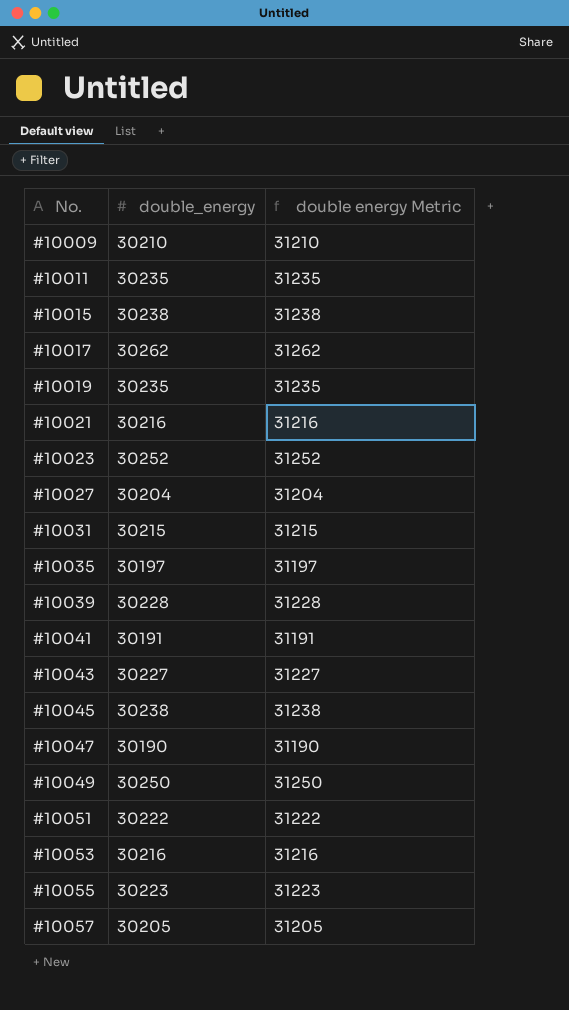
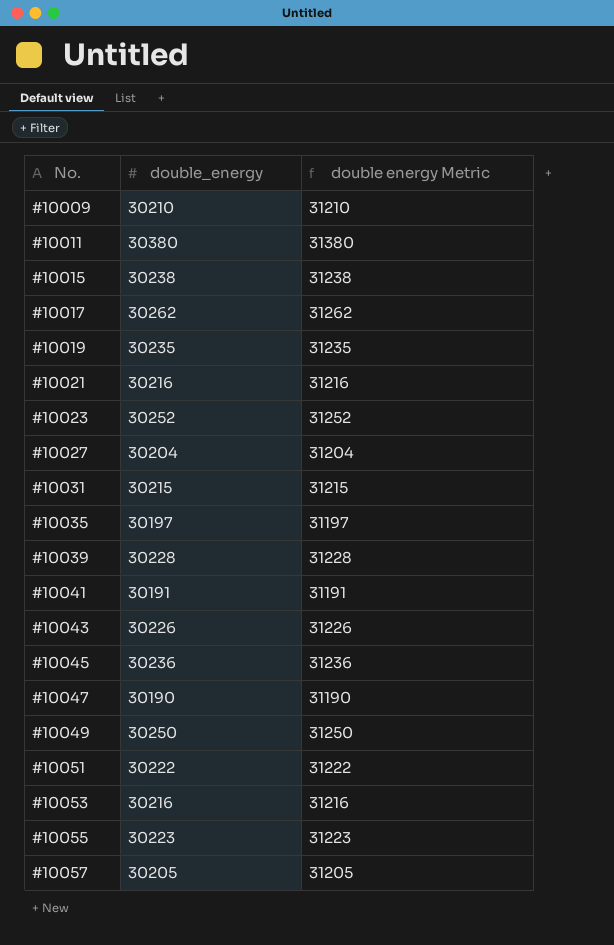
#10011 | double_energy: 30235 -> 30380
#10011 | double energy Metric: 31235 -> 31380
#10043 | double_energy: 30227 -> 30226
#10043 | double energy Metric: 31227 -> 31226
#10045 | double_energy: 30238 -> 30236
#10045 | double energy Metric: 31238 -> 31236

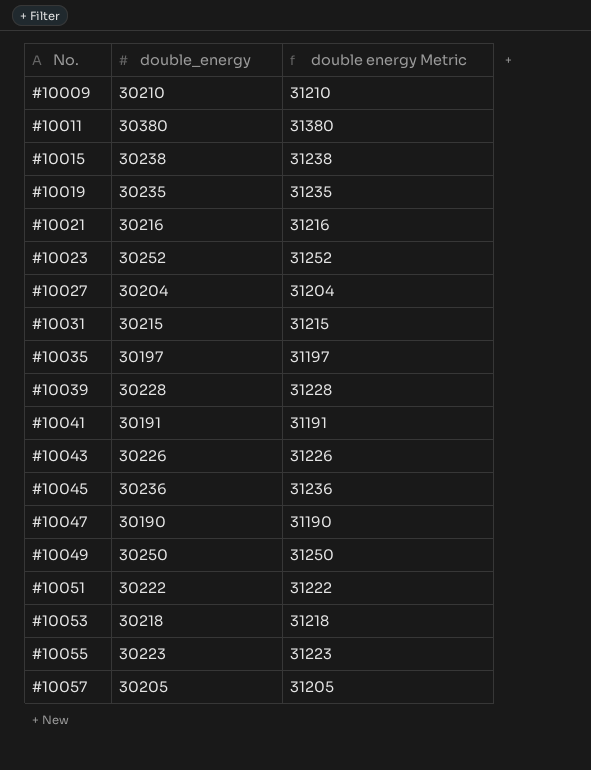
row #10017: 30262 | 31262 -> none
#10053 | double_energy: 30216 -> 30218
#10053 | double energy Metric: 31216 -> 31218

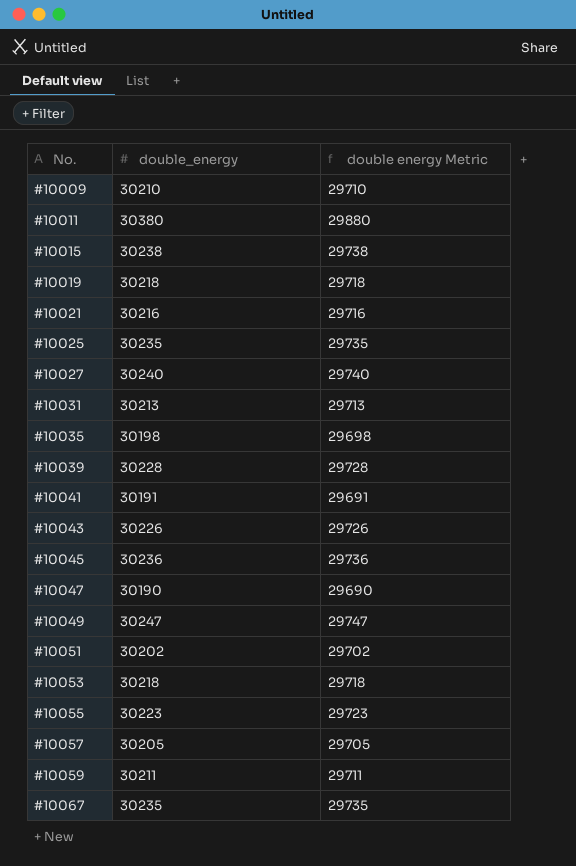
column double energy Metric | formula: [double_energy] + 1000 -> [double_energy] - 500
row #10023: 30252 | 31252 -> none
#10019 | double_energy: 30235 -> 30218
row #10025: none -> 30235 | 29735
#10027 | double_energy: 30204 -> 30240
#10031 | double_energy: 30215 -> 30213
#10035 | double_energy: 30197 -> 30198
#10049 | double_energy: 30250 -> 30247
#10051 | double_energy: 30222 -> 30202
row #10059: none -> 30211 | 29711
row #10067: none -> 30235 | 29735

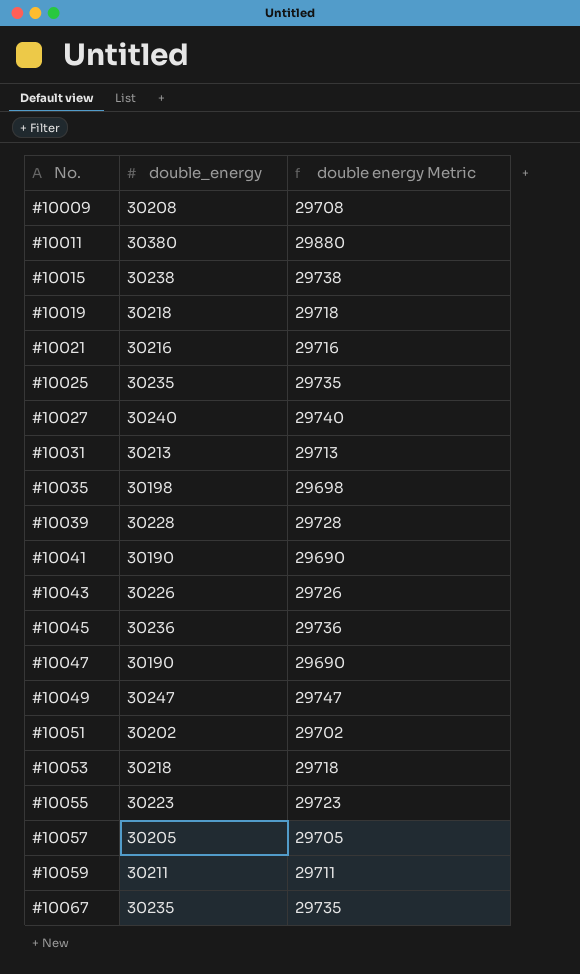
#10009 | double_energy: 30210 -> 30208
#10009 | double energy Metric: 29710 -> 29708
#10041 | double_energy: 30191 -> 30190
#10041 | double energy Metric: 29691 -> 29690

